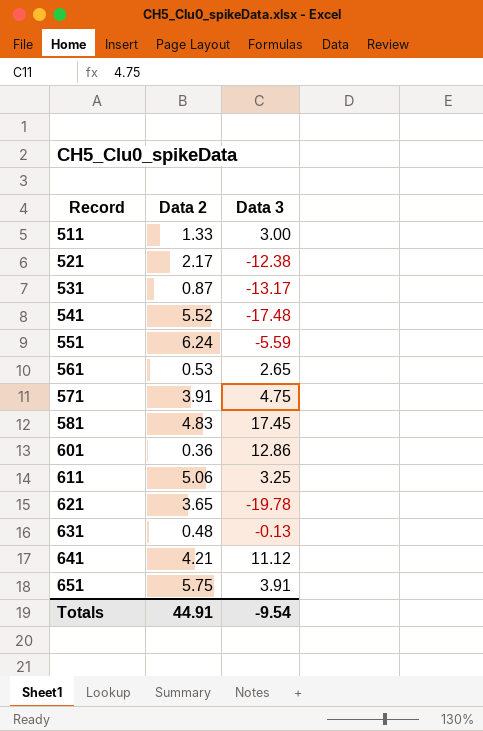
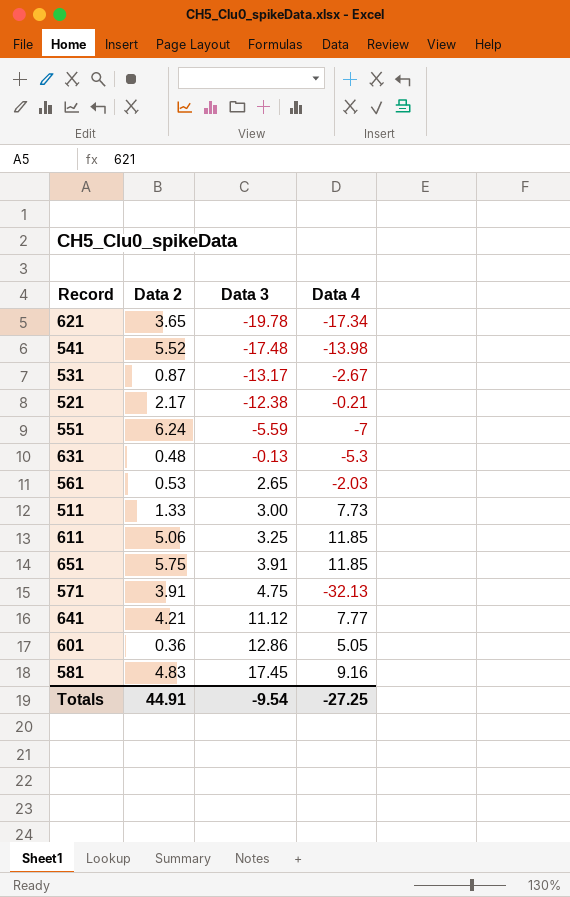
row order: Record ascending -> Data 3 ascending
column Data 4 | position: none -> 4

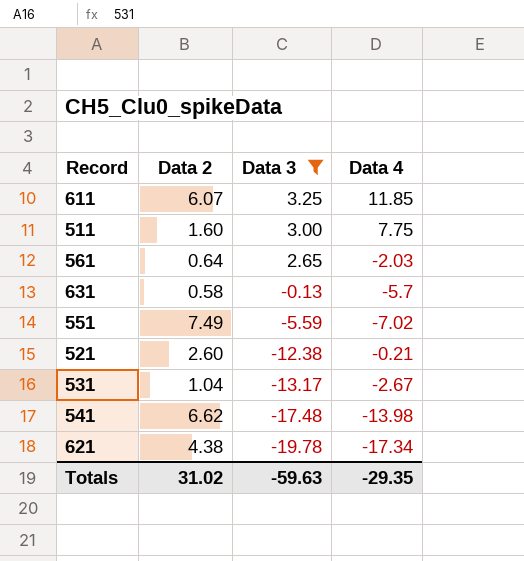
filter: none -> Data 3 <= 3.25
row order: Data 3 ascending -> Data 3 descending
611 | Data 2: 5.06 -> 6.07
511 | Data 2: 1.33 -> 1.60
511 | Data 4: 7.73 -> 7.75
561 | Data 2: 0.53 -> 0.64
631 | Data 2: 0.48 -> 0.58
631 | Data 4: -5.3 -> -5.7
551 | Data 2: 6.24 -> 7.49
551 | Data 4: -7 -> -7.02
521 | Data 2: 2.17 -> 2.60
531 | Data 2: 0.87 -> 1.04
541 | Data 2: 5.52 -> 6.62
621 | Data 2: 3.65 -> 4.38
Totals | Data 2: 44.91 -> 31.02
Totals | Data 3: -9.54 -> -59.63
Totals | Data 4: -27.25 -> -29.35

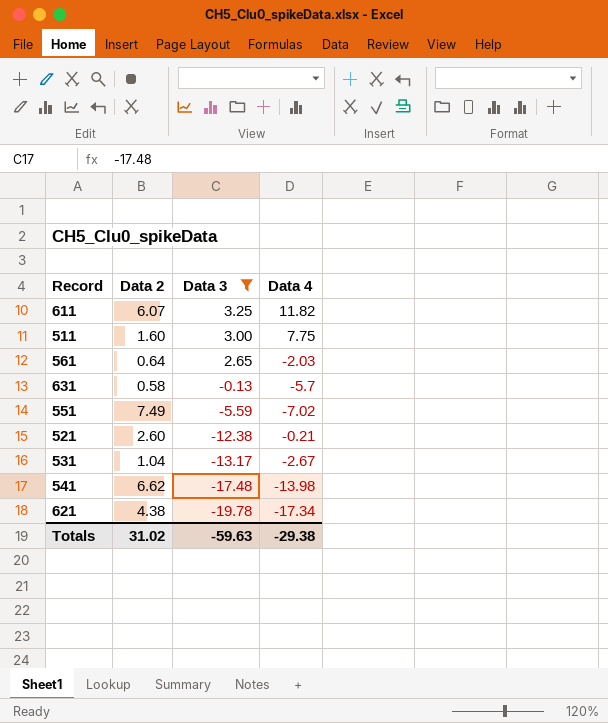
611 | Data 4: 11.85 -> 11.82
Totals | Data 4: -29.35 -> -29.38

